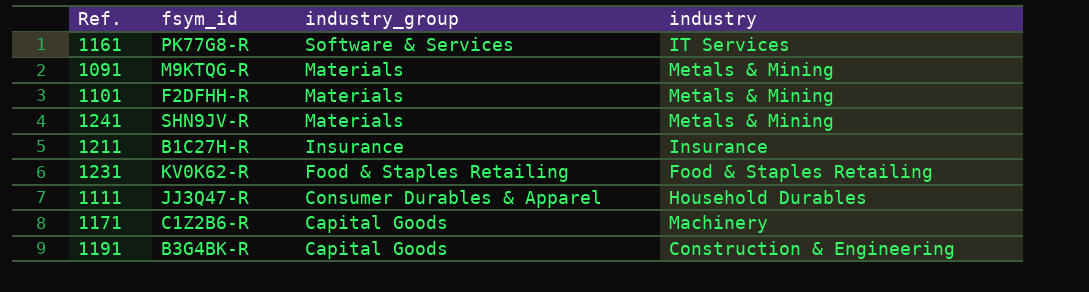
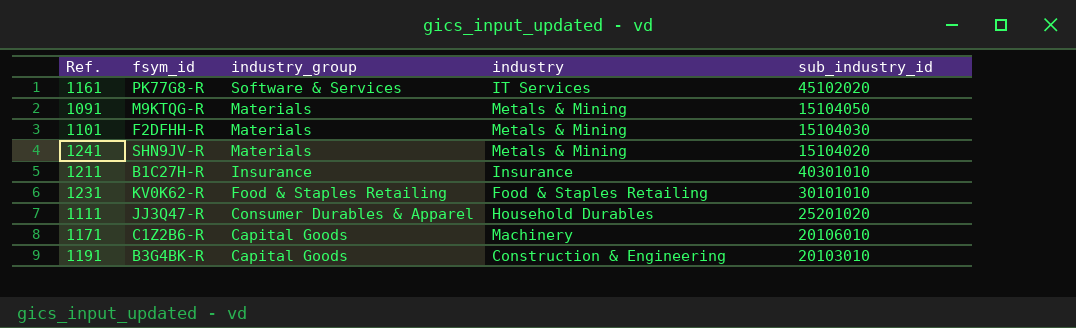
column sub_industry_id | position: none -> 5

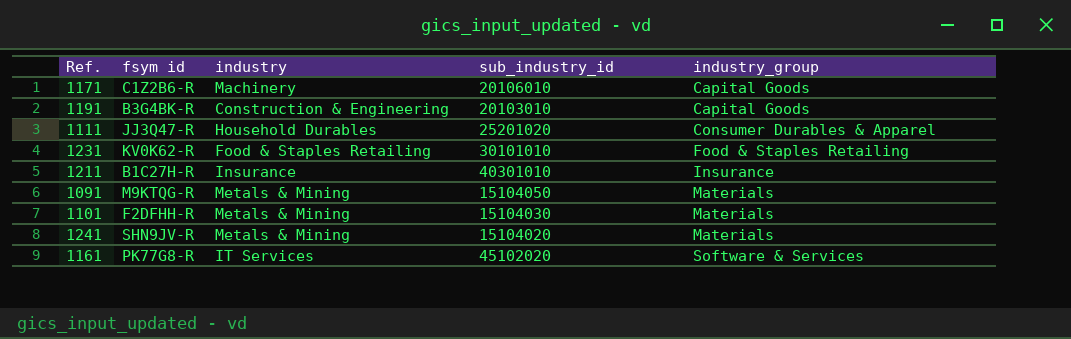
row order: industry_group descending -> industry_group ascending
column name: fsym_id -> fsym id
column industry_group | position: 3 -> 5

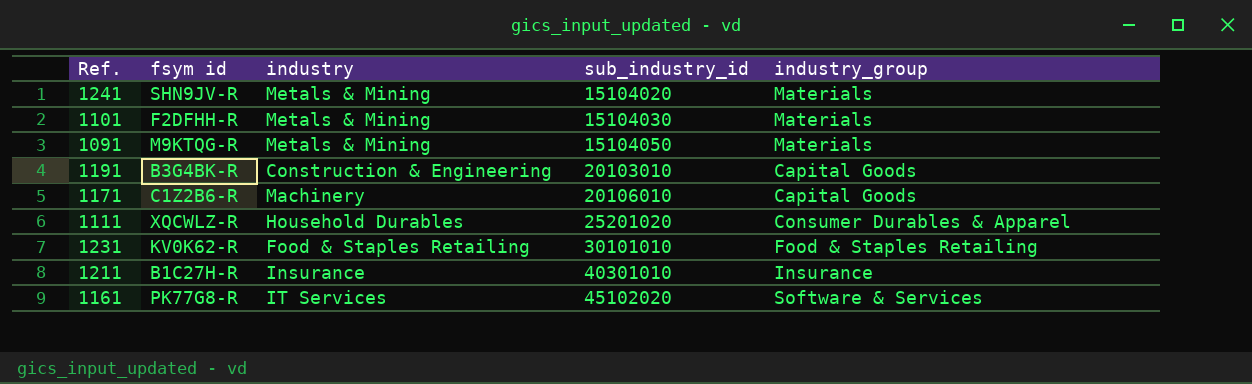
row order: industry_group ascending -> sub_industry_id ascending
1111 | fsym id: JJ3Q47-R -> XQCWLZ-R

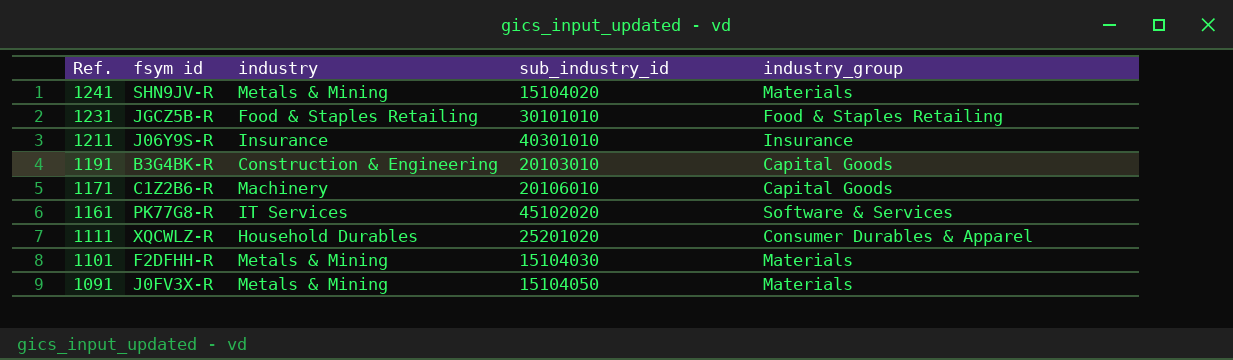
row order: sub_industry_id ascending -> Ref. descending
1231 | fsym id: KV0K62-R -> JGCZ5B-R
1211 | fsym id: B1C27H-R -> J06Y9S-R
1091 | fsym id: M9KTQG-R -> J0FV3X-R

